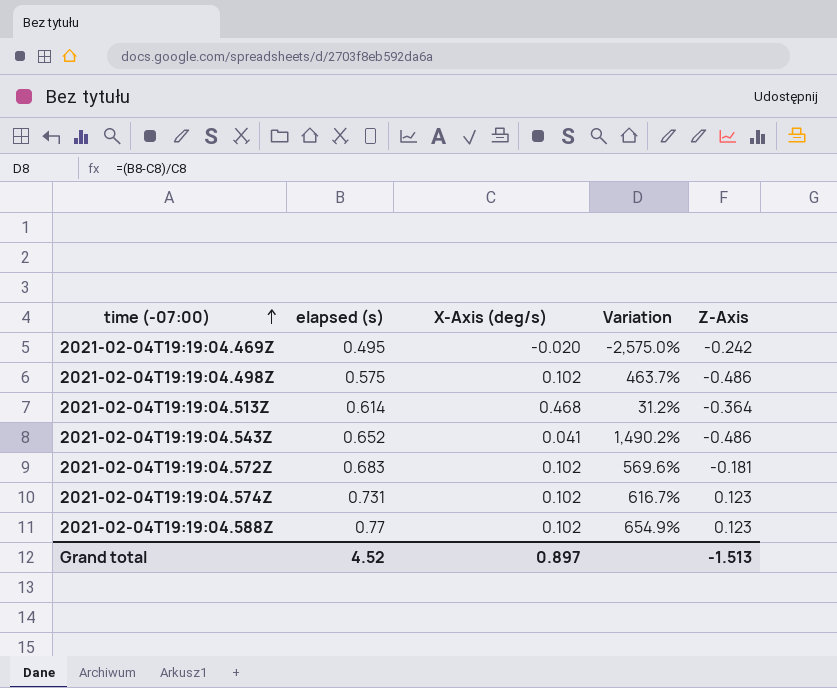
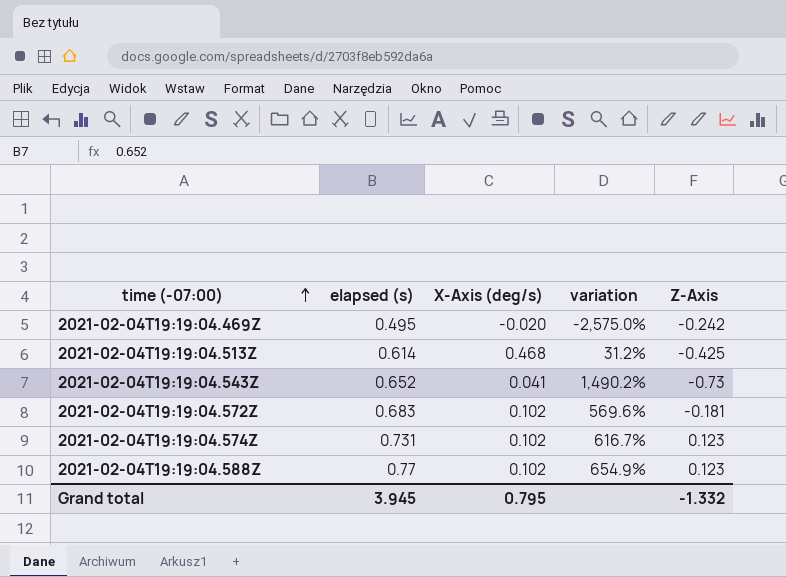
column name: Variation -> variation
row 2021-02-04T19:19:04.498Z: 0.575 | 0.102 | 463.7% | -0.486 -> none
2021-02-04T19:19:04.513Z | Z-Axis: -0.364 -> -0.425
2021-02-04T19:19:04.543Z | Z-Axis: -0.486 -> -0.73
Grand total | elapsed (s): 4.52 -> 3.945
Grand total | X-Axis (deg/s): 0.897 -> 0.795
Grand total | Z-Axis: -1.513 -> -1.332

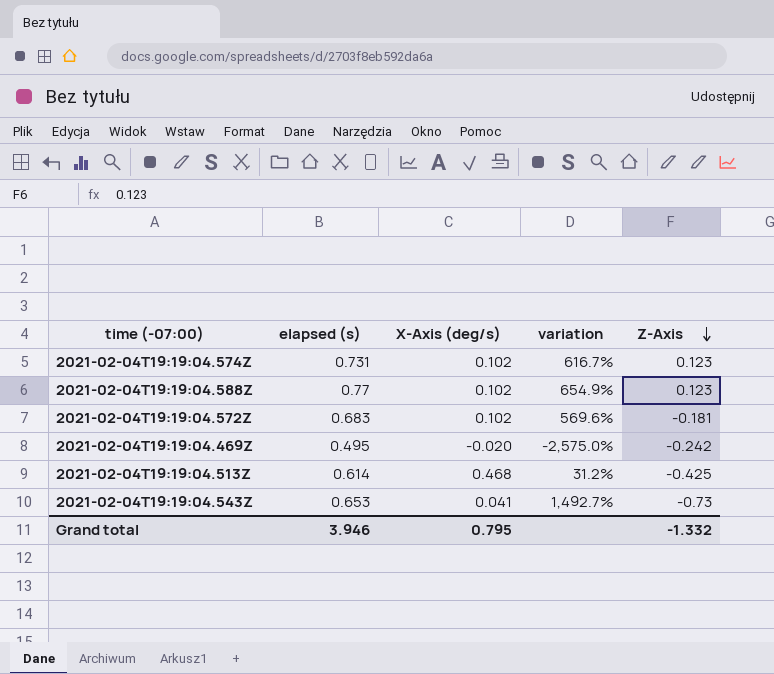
row order: time (-07:00) ascending -> Z-Axis descending
2021-02-04T19:19:04.543Z | elapsed (s): 0.652 -> 0.653
2021-02-04T19:19:04.543Z | variation: 1,490.2% -> 1,492.7%
Grand total | elapsed (s): 3.945 -> 3.946

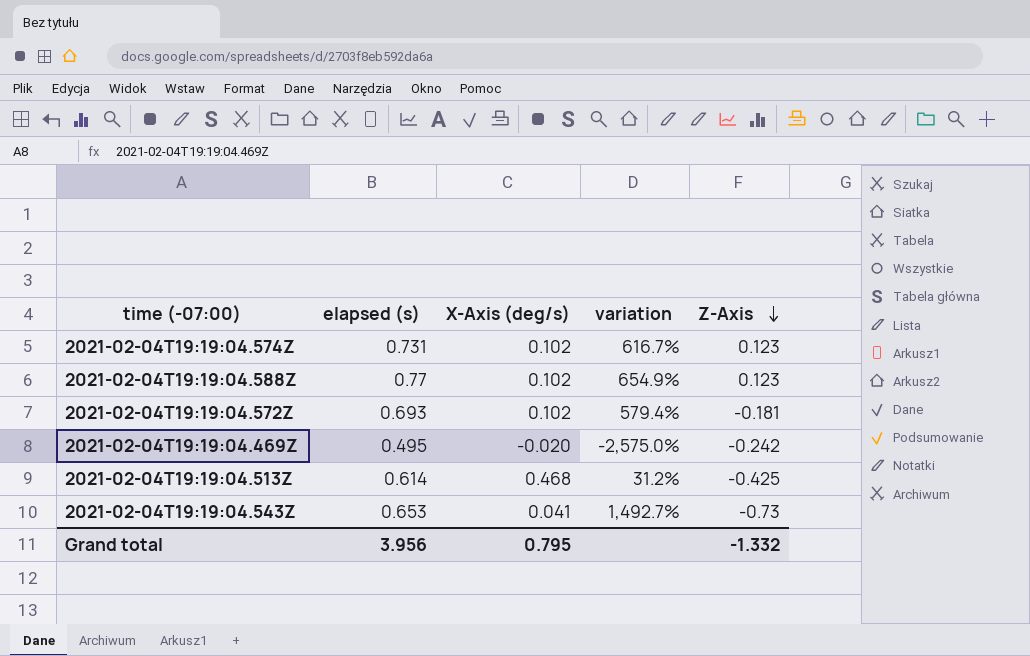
2021-02-04T19:19:04.572Z | elapsed (s): 0.683 -> 0.693
2021-02-04T19:19:04.572Z | variation: 569.6% -> 579.4%
Grand total | elapsed (s): 3.946 -> 3.956

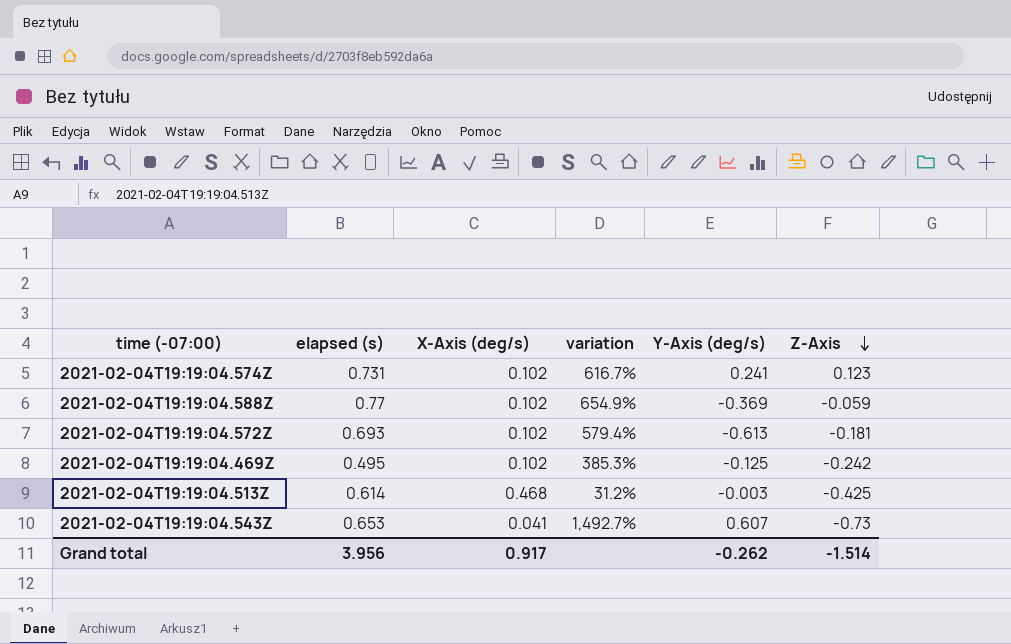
column Y-Axis (deg/s) | position: none -> 5
2021-02-04T19:19:04.588Z | Z-Axis: 0.123 -> -0.059
2021-02-04T19:19:04.469Z | X-Axis (deg/s): -0.020 -> 0.102
2021-02-04T19:19:04.469Z | variation: -2,575.0% -> 385.3%
Grand total | X-Axis (deg/s): 0.795 -> 0.917
Grand total | Z-Axis: -1.332 -> -1.514

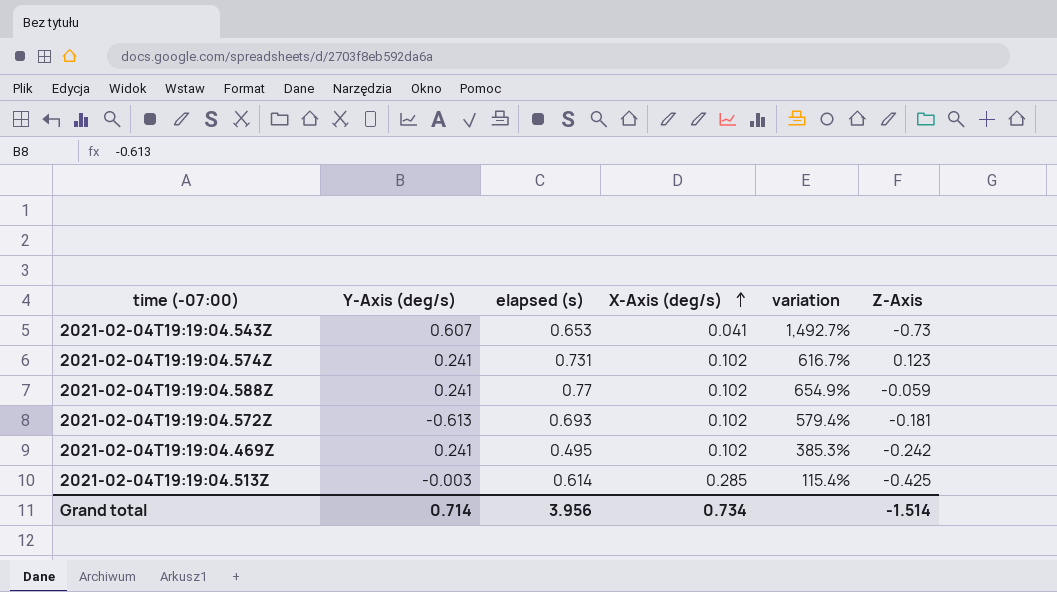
row order: Z-Axis descending -> X-Axis (deg/s) ascending
column Y-Axis (deg/s) | position: 5 -> 2
2021-02-04T19:19:04.588Z | Y-Axis (deg/s): -0.369 -> 0.241
2021-02-04T19:19:04.469Z | Y-Axis (deg/s): -0.125 -> 0.241
2021-02-04T19:19:04.513Z | X-Axis (deg/s): 0.468 -> 0.285
2021-02-04T19:19:04.513Z | variation: 31.2% -> 115.4%
Grand total | Y-Axis (deg/s): -0.262 -> 0.714
Grand total | X-Axis (deg/s): 0.917 -> 0.734

